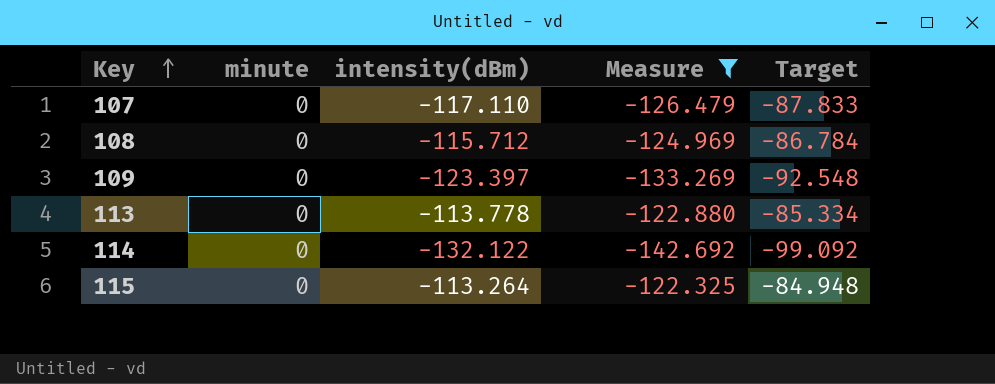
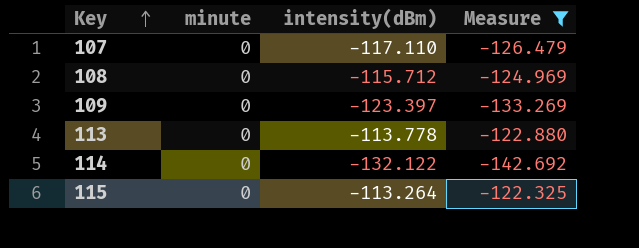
column Target | formula: [intensity(dBm)] * 0.75 -> none

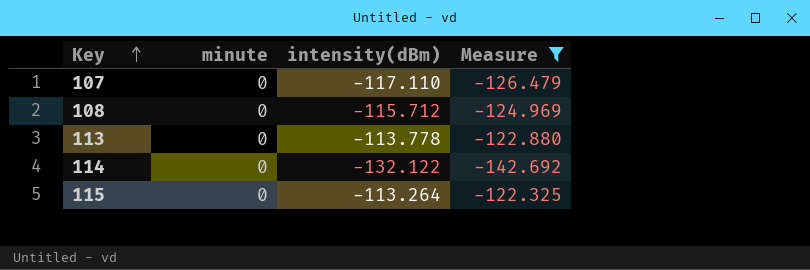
row 109: 0 | -123.397 | -133.269 -> none

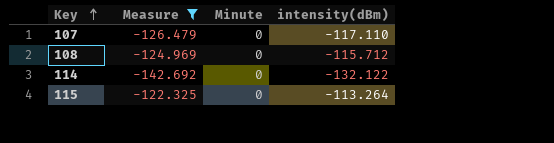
column Measure | position: 4 -> 2
column name: minute -> Minute
row 113: 0 | -113.778 | -122.880 -> none

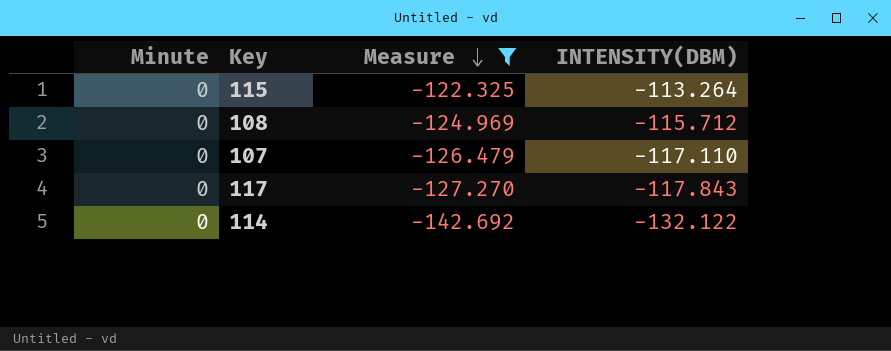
row order: Key ascending -> Measure descending
column Minute | position: 3 -> 1
column name: intensity(dBm) -> INTENSITY(DBM)
row 117: none -> 0 | -127.270 | -117.843

